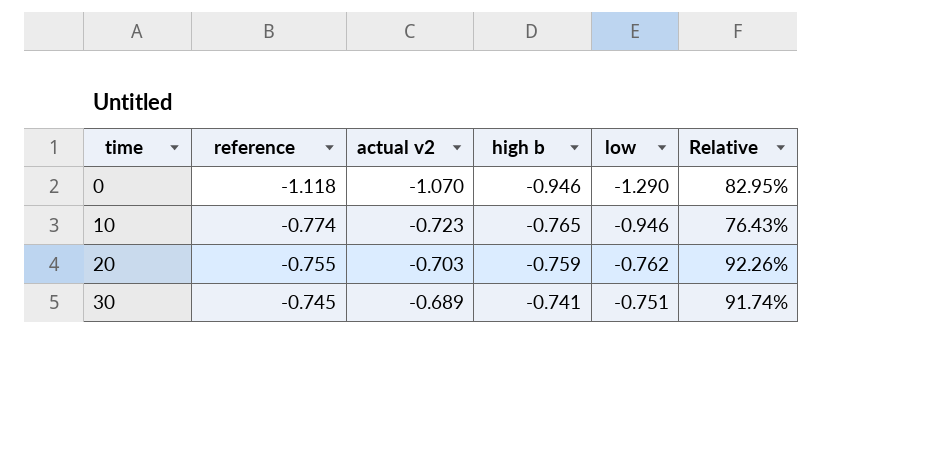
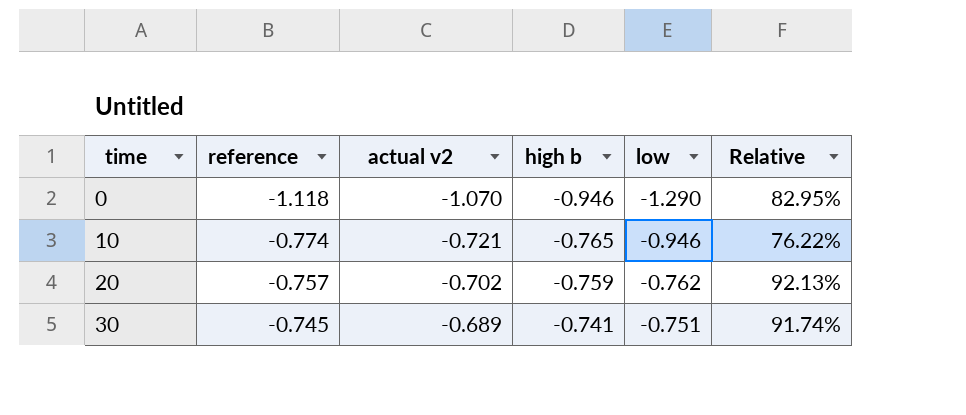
10 | actual v2: -0.723 -> -0.721
10 | Relative: 76.43% -> 76.22%
20 | reference: -0.755 -> -0.757
20 | actual v2: -0.703 -> -0.702
20 | Relative: 92.26% -> 92.13%

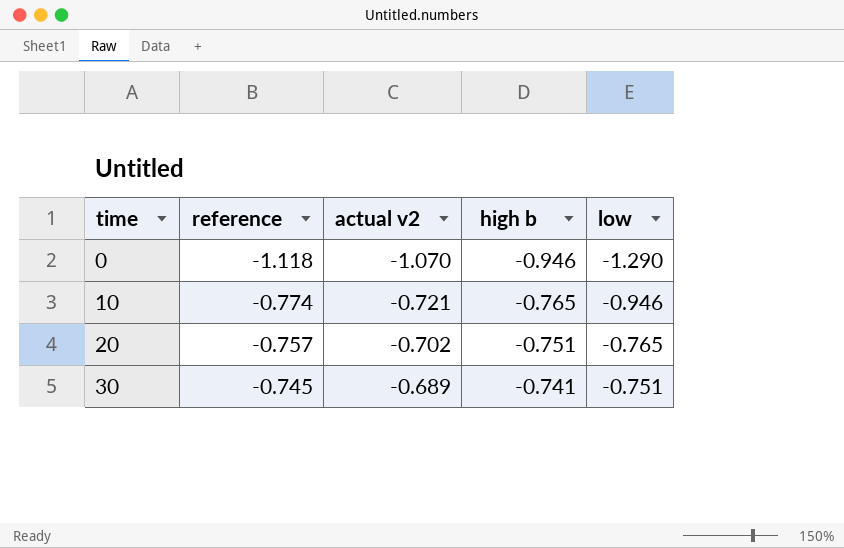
column Relative | formula: [actual v2] / [low] -> none
20 | high b: -0.759 -> -0.751
20 | low: -0.762 -> -0.765

